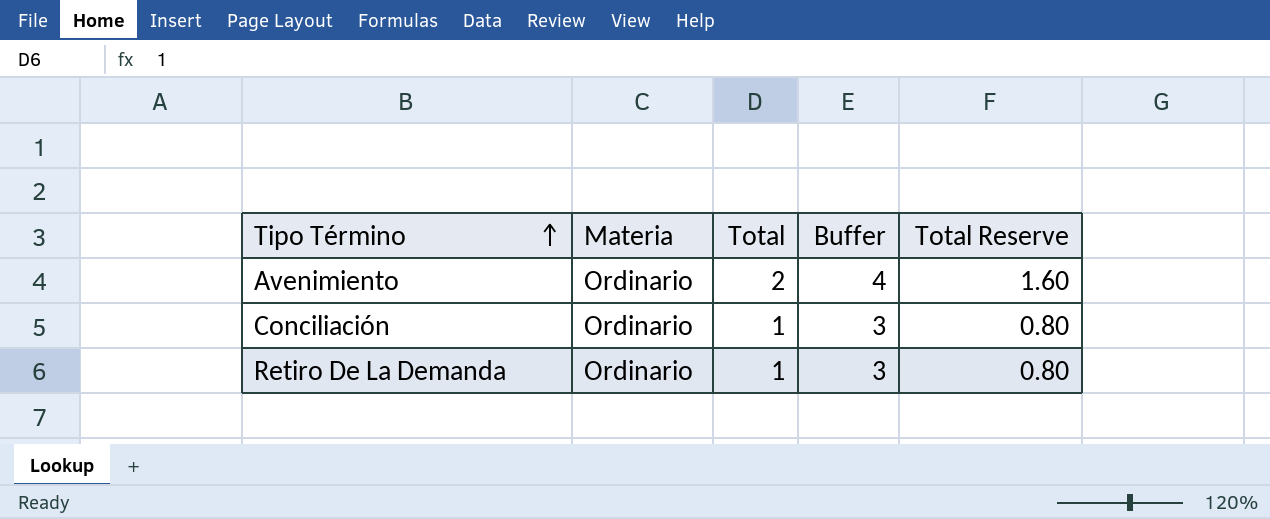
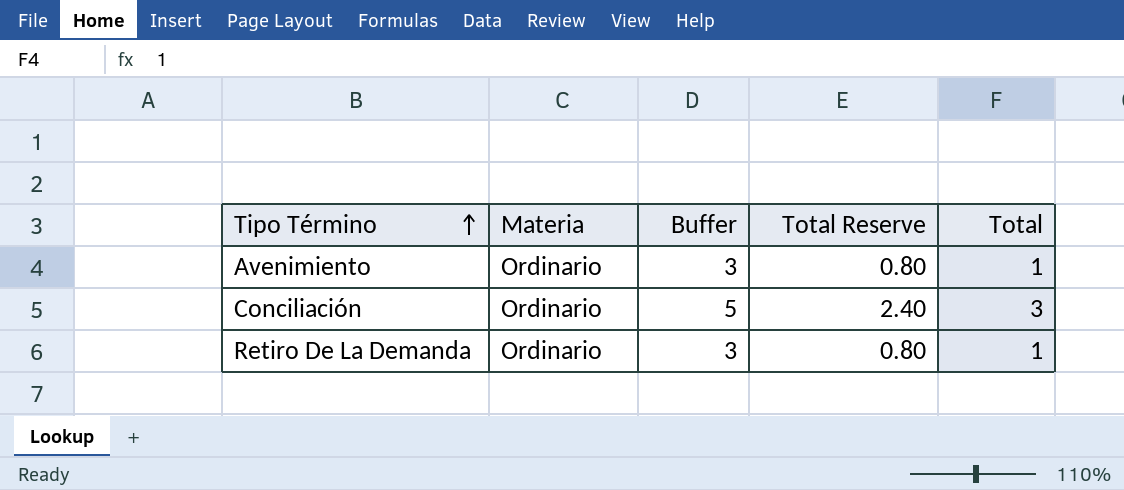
column Total | position: 3 -> 5
Avenimiento | Buffer: 4 -> 3
Avenimiento | Total Reserve: 1.60 -> 0.80
Avenimiento | Total: 2 -> 1
Conciliación | Buffer: 3 -> 5
Conciliación | Total Reserve: 0.80 -> 2.40
Conciliación | Total: 1 -> 3

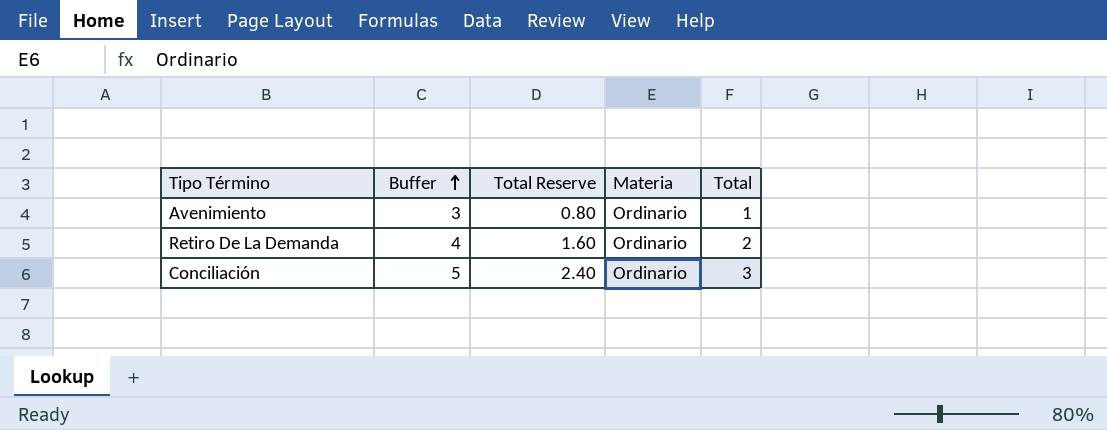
row order: Tipo Término ascending -> Buffer ascending
column Materia | position: 2 -> 4
Retiro De La Demanda | Buffer: 3 -> 4
Retiro De La Demanda | Total Reserve: 0.80 -> 1.60
Retiro De La Demanda | Total: 1 -> 2

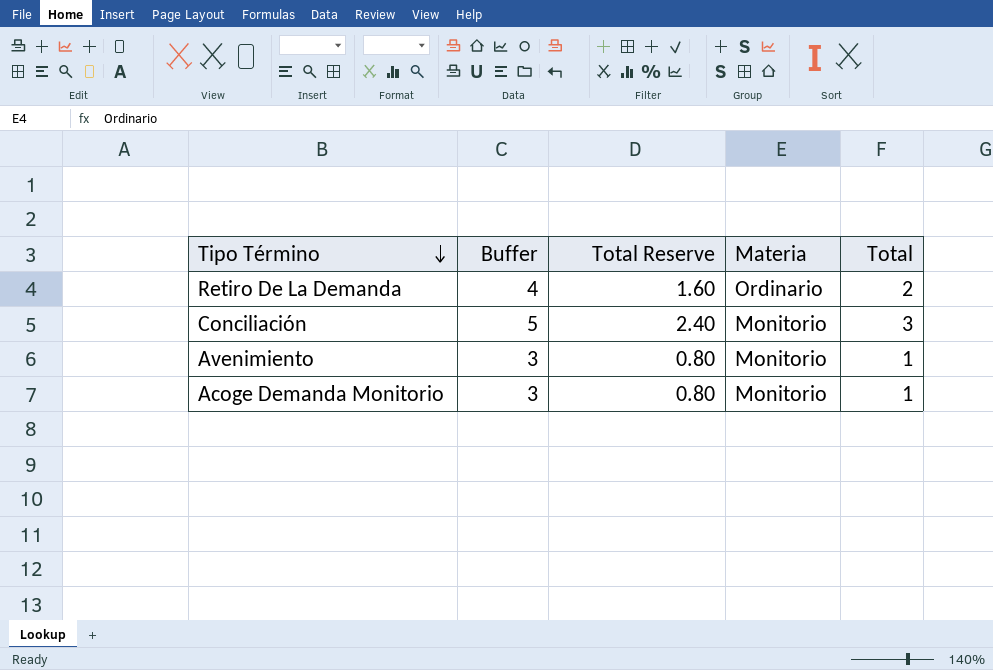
row order: Buffer ascending -> Tipo Término descending
Conciliación | Materia: Ordinario -> Monitorio
Avenimiento | Materia: Ordinario -> Monitorio
row Acoge Demanda Monitorio: none -> 3 | 0.80 | Monitorio | 1

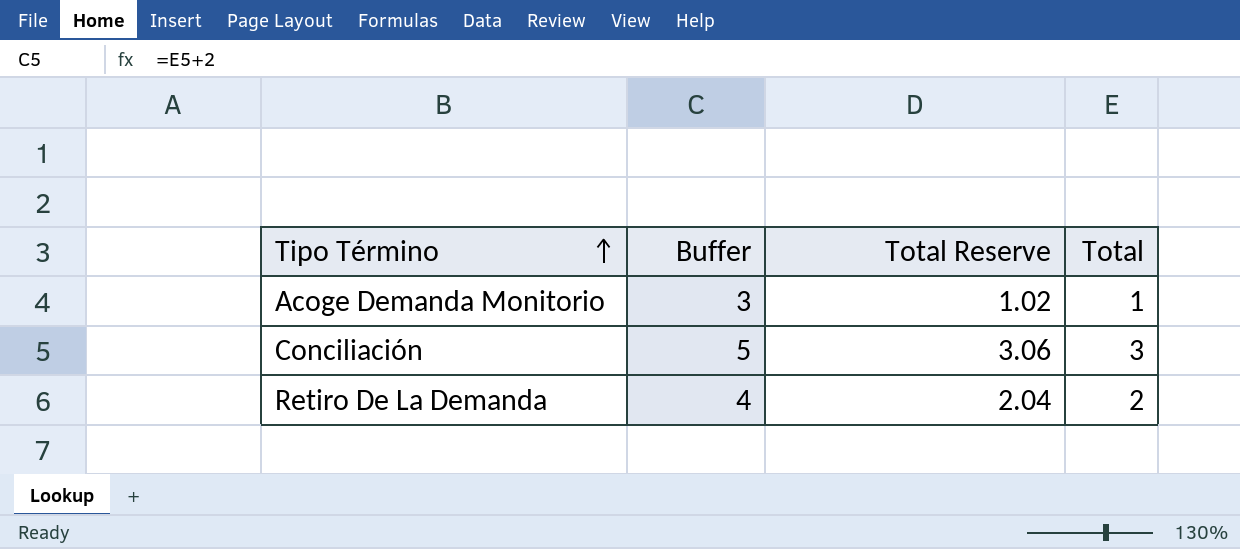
row order: Tipo Término descending -> Tipo Término ascending
column Materia | position: 4 -> none
column Total Reserve | formula: [Total] * 0.8 -> [Total] * 1.02
row Avenimiento: 3 | 0.80 | Monitorio | 1 -> none

